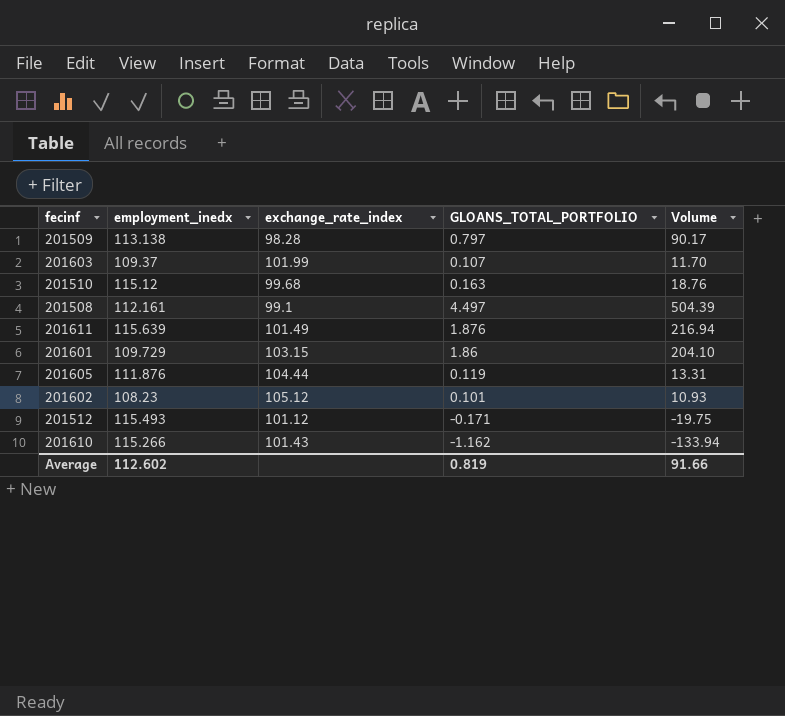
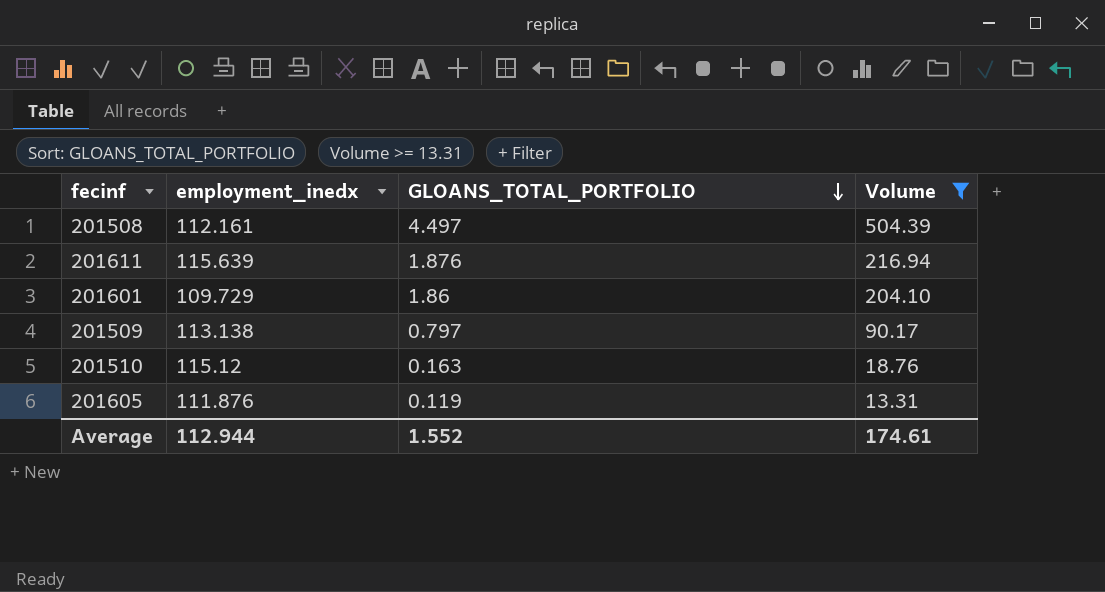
filter: none -> Volume >= 13.31
row order: none -> GLOANS_TOTAL_PORTFOLIO descending
column exchange_rate_index | position: 3 -> none
Average | employment_inedx: 112.602 -> 112.944
Average | GLOANS_TOTAL_PORTFOLIO: 0.819 -> 1.552
Average | Volume: 91.66 -> 174.61

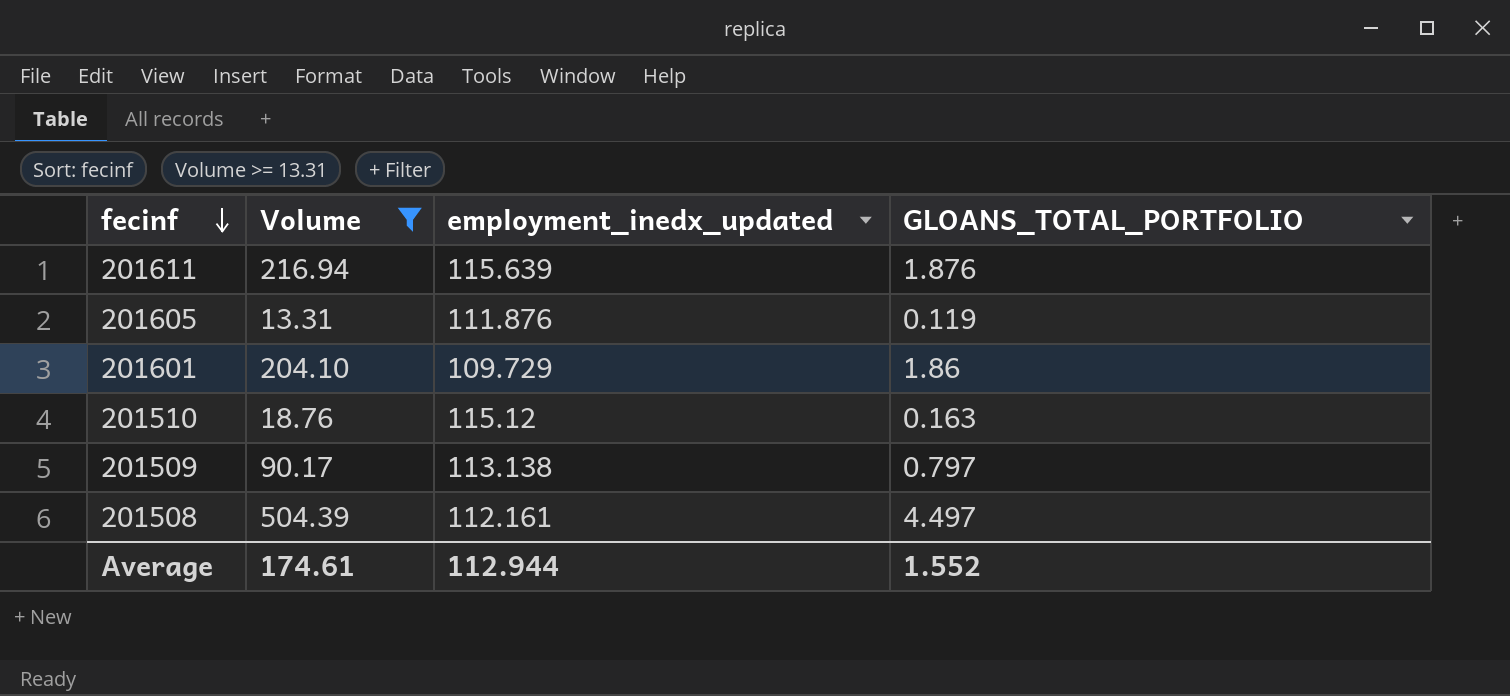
row order: GLOANS_TOTAL_PORTFOLIO descending -> fecinf descending
column Volume | position: 4 -> 2
column name: employment_inedx -> employment_inedx_updated

